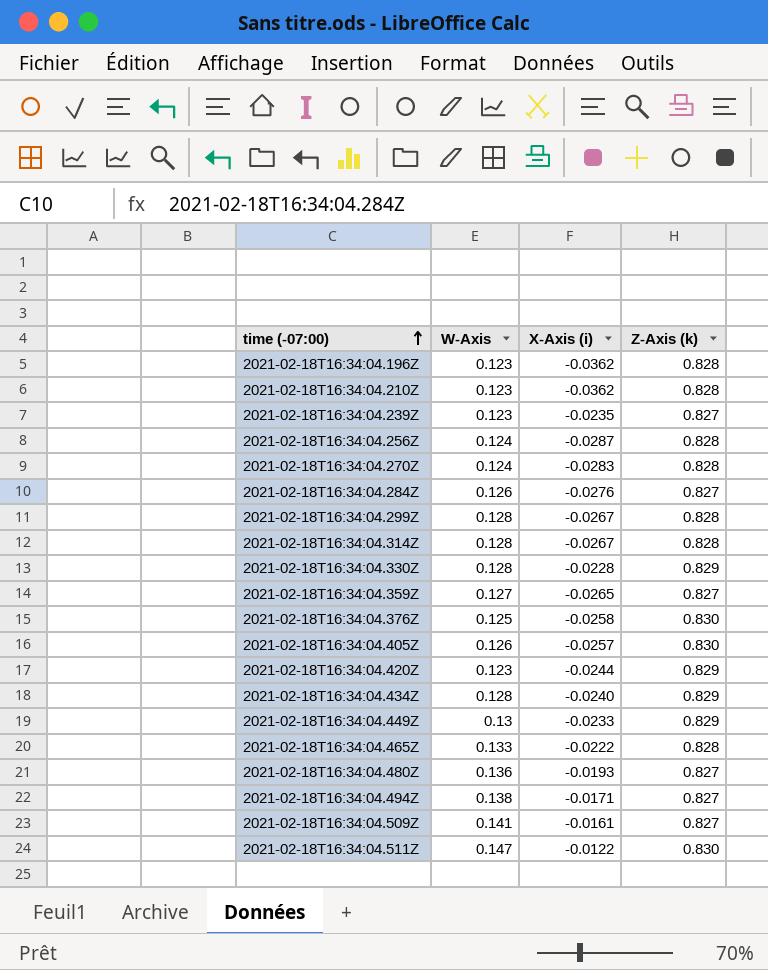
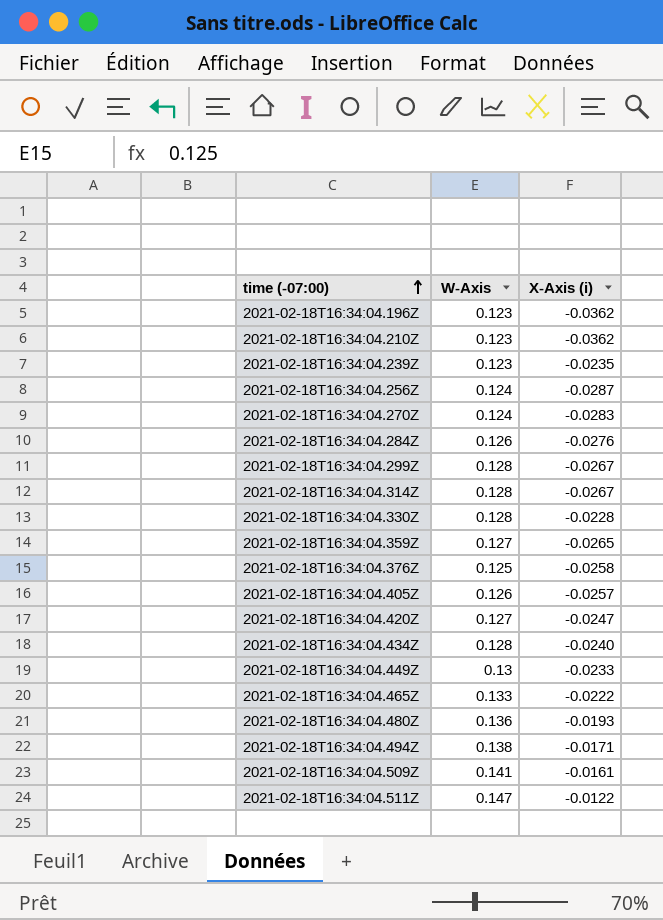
column Z-Axis (k) | position: 4 -> none
2021-02-18T16:34:04.420Z | W-Axis: 0.123 -> 0.127
2021-02-18T16:34:04.420Z | X-Axis (i): -0.0244 -> -0.0247

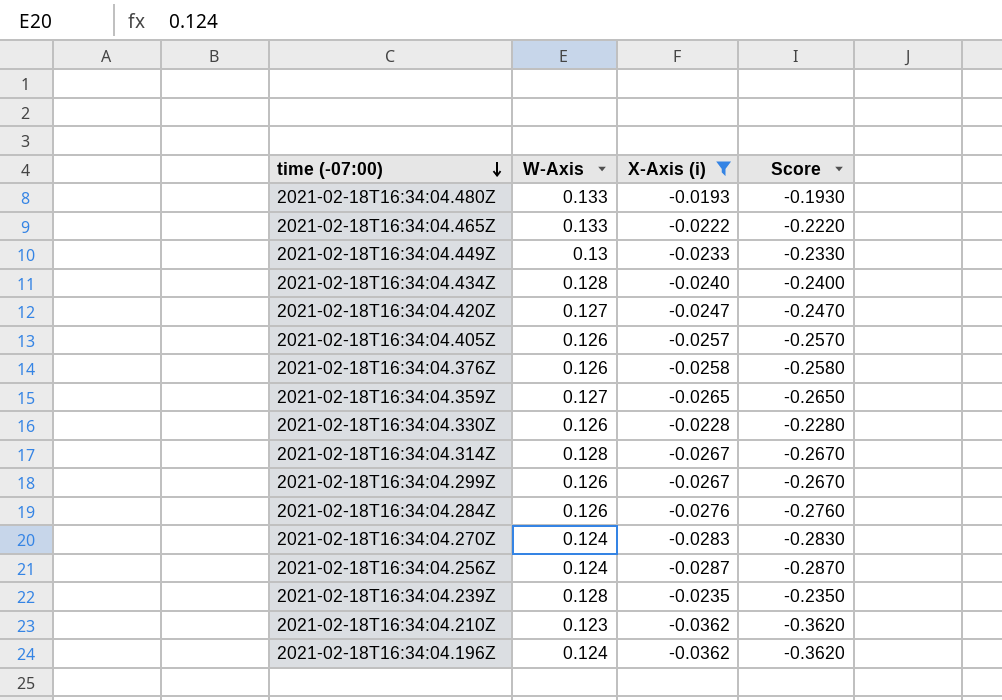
filter: none -> X-Axis (i) <= -0.0193
row order: time (-07:00) ascending -> time (-07:00) descending
column Score | formula: none -> [X-Axis (i)] * 10
2021-02-18T16:34:04.480Z | W-Axis: 0.136 -> 0.133
2021-02-18T16:34:04.376Z | W-Axis: 0.125 -> 0.126
2021-02-18T16:34:04.330Z | W-Axis: 0.128 -> 0.126
2021-02-18T16:34:04.299Z | W-Axis: 0.128 -> 0.126
2021-02-18T16:34:04.239Z | W-Axis: 0.123 -> 0.128
2021-02-18T16:34:04.196Z | W-Axis: 0.123 -> 0.124

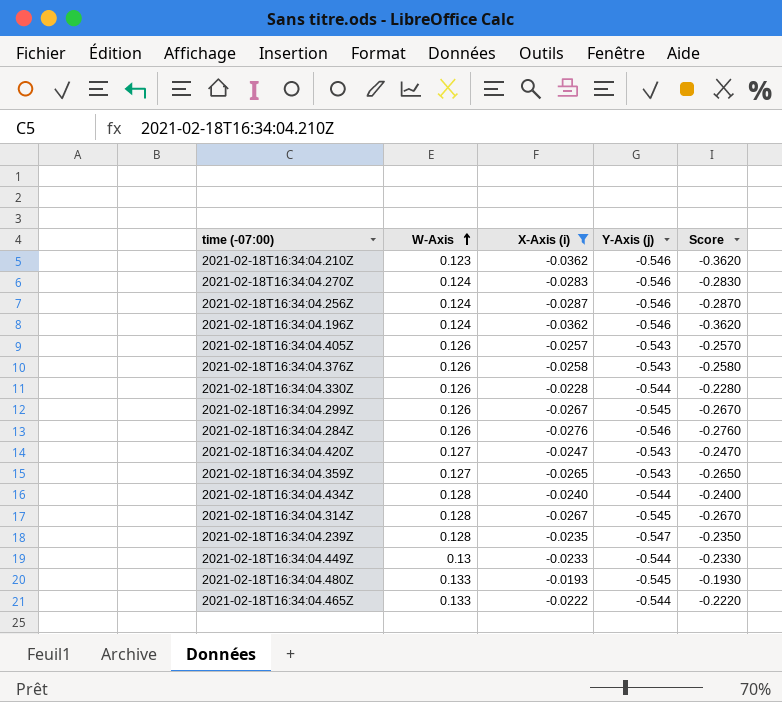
row order: time (-07:00) descending -> W-Axis ascending
column Y-Axis (j) | position: none -> 4

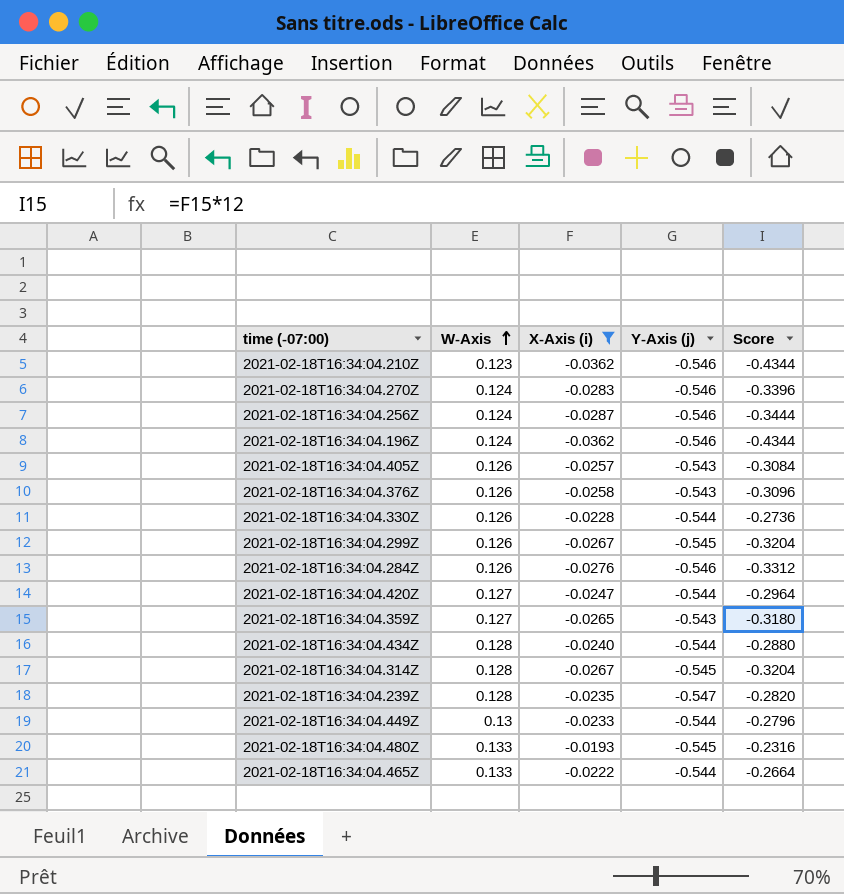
column Score | formula: [X-Axis (i)] * 10 -> [X-Axis (i)] * 12
2021-02-18T16:34:04.420Z | Y-Axis (j): -0.543 -> -0.544

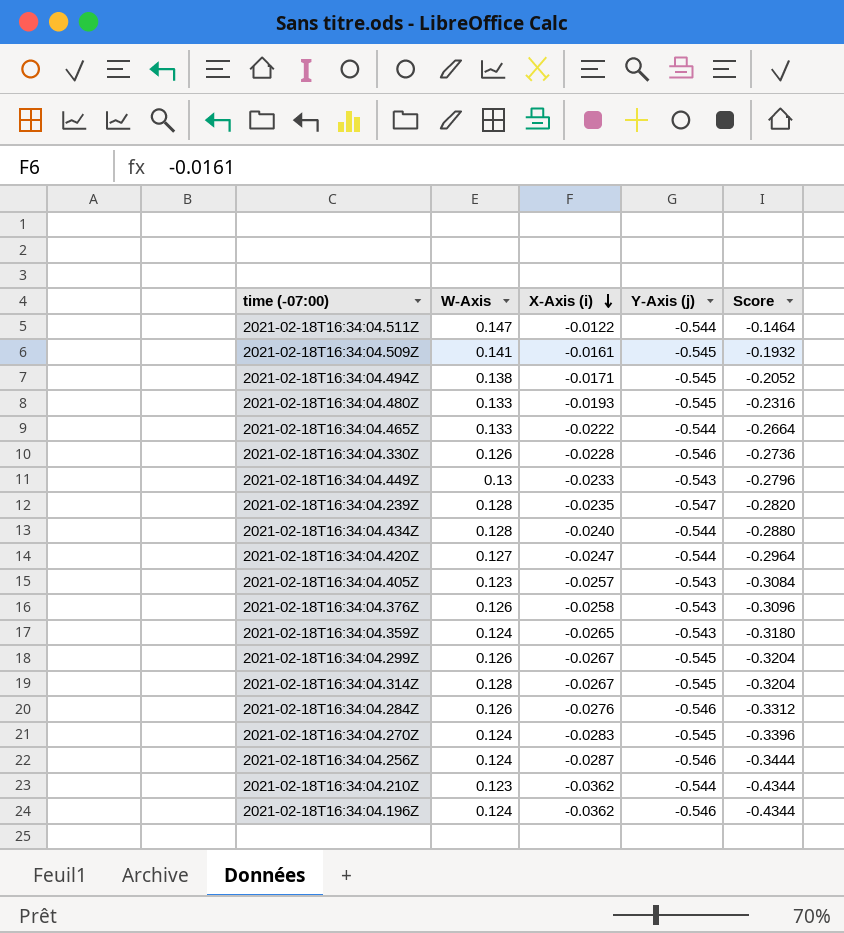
filter: X-Axis (i) <= -0.0193 -> none
row order: W-Axis ascending -> X-Axis (i) descending
2021-02-18T16:34:04.330Z | Y-Axis (j): -0.544 -> -0.546
2021-02-18T16:34:04.449Z | Y-Axis (j): -0.544 -> -0.543
2021-02-18T16:34:04.405Z | W-Axis: 0.126 -> 0.123
2021-02-18T16:34:04.359Z | W-Axis: 0.127 -> 0.124
2021-02-18T16:34:04.270Z | Y-Axis (j): -0.546 -> -0.545
2021-02-18T16:34:04.210Z | Y-Axis (j): -0.546 -> -0.544

